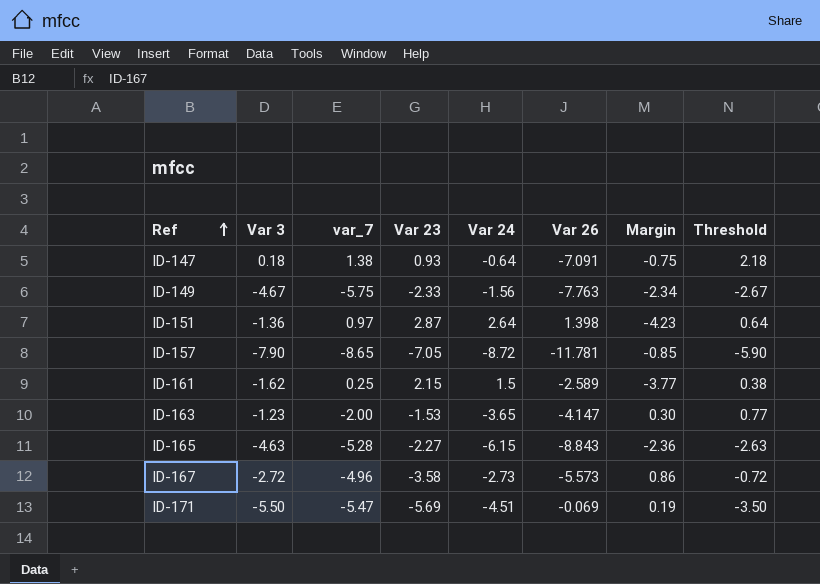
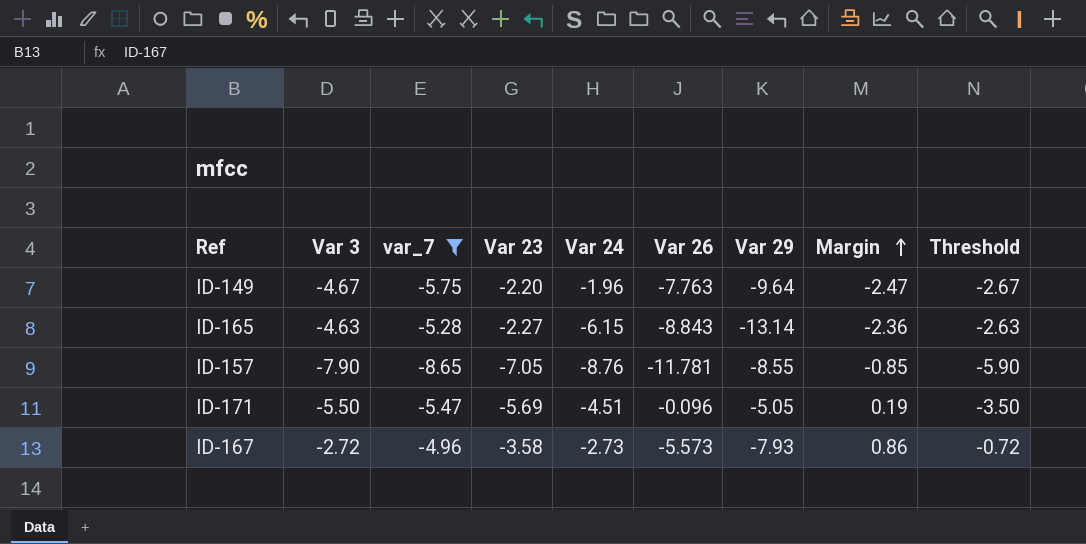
filter: none -> var_7 <= -4.96
row order: Ref ascending -> Margin ascending
column Var 29 | position: none -> 7
ID-149 | Var 23: -2.33 -> -2.20
ID-149 | Var 24: -1.56 -> -1.96
ID-149 | Margin: -2.34 -> -2.47
ID-157 | Var 24: -8.72 -> -8.76
ID-171 | Var 26: -0.069 -> -0.096

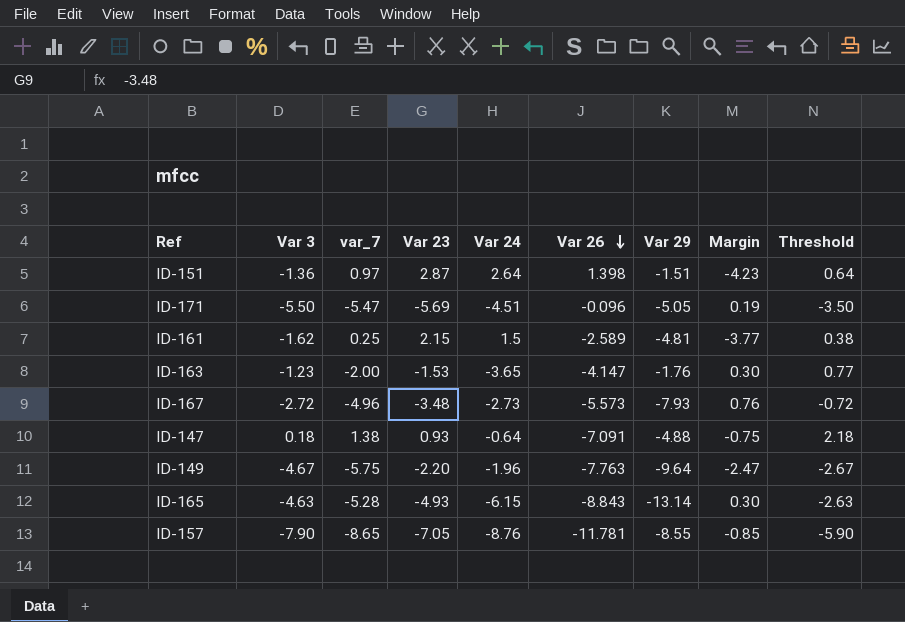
filter: var_7 <= -4.96 -> none
row order: Margin ascending -> Var 26 descending
ID-167 | Var 23: -3.58 -> -3.48
ID-167 | Margin: 0.86 -> 0.76
ID-165 | Var 23: -2.27 -> -4.93
ID-165 | Margin: -2.36 -> 0.30

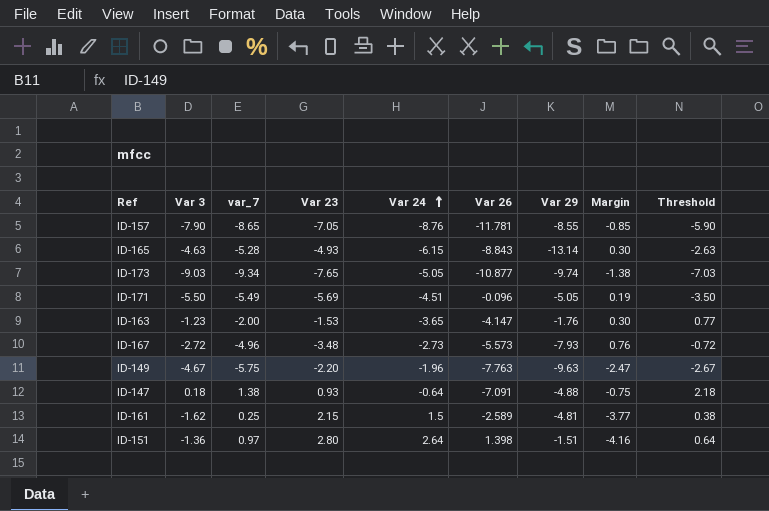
row order: Var 26 descending -> Var 24 ascending
row ID-173: none -> -9.03 | -9.34 | -7.65 | -5.05 | -10.877 | -9.74 | -1.38 | -7.03
ID-171 | var_7: -5.47 -> -5.49
ID-149 | Var 29: -9.64 -> -9.63
ID-151 | Var 23: 2.87 -> 2.80
ID-151 | Margin: -4.23 -> -4.16

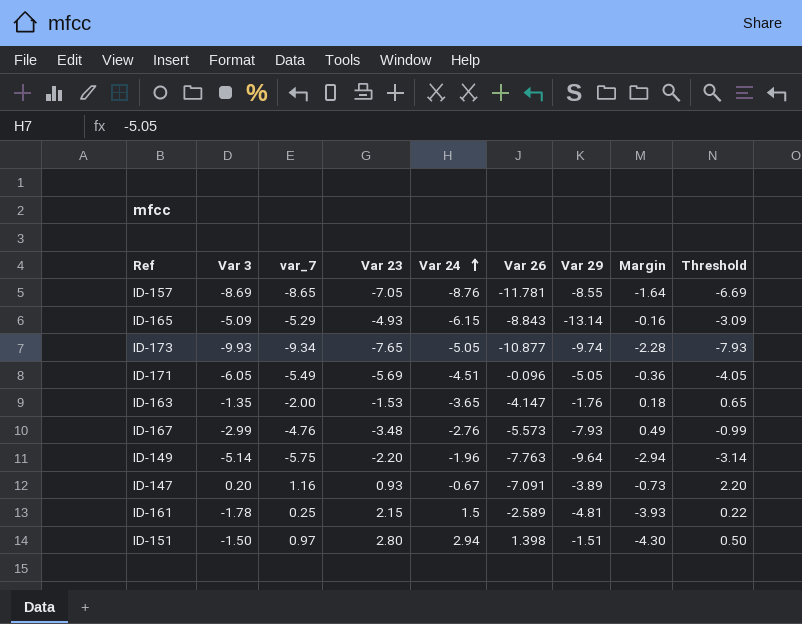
ID-157 | Var 3: -7.90 -> -8.69
ID-157 | Margin: -0.85 -> -1.64
ID-157 | Threshold: -5.90 -> -6.69
ID-165 | Var 3: -4.63 -> -5.09
ID-165 | var_7: -5.28 -> -5.29
ID-165 | Margin: 0.30 -> -0.16
ID-165 | Threshold: -2.63 -> -3.09
ID-173 | Var 3: -9.03 -> -9.93
ID-173 | Margin: -1.38 -> -2.28
ID-173 | Threshold: -7.03 -> -7.93
ID-171 | Var 3: -5.50 -> -6.05
ID-171 | Margin: 0.19 -> -0.36
ID-171 | Threshold: -3.50 -> -4.05
ID-163 | Var 3: -1.23 -> -1.35
ID-163 | Margin: 0.30 -> 0.18
ID-163 | Threshold: 0.77 -> 0.65
ID-167 | Var 3: -2.72 -> -2.99
ID-167 | var_7: -4.96 -> -4.76
ID-167 | Var 24: -2.73 -> -2.76
ID-167 | Margin: 0.76 -> 0.49
ID-167 | Threshold: -0.72 -> -0.99
ID-149 | Var 3: -4.67 -> -5.14
ID-149 | Var 29: -9.63 -> -9.64
ID-149 | Margin: -2.47 -> -2.94
ID-149 | Threshold: -2.67 -> -3.14
ID-147 | Var 3: 0.18 -> 0.20
ID-147 | var_7: 1.38 -> 1.16
ID-147 | Var 24: -0.64 -> -0.67
ID-147 | Var 29: -4.88 -> -3.89
ID-147 | Margin: -0.75 -> -0.73
ID-147 | Threshold: 2.18 -> 2.20
ID-161 | Var 3: -1.62 -> -1.78
ID-161 | Margin: -3.77 -> -3.93
ID-161 | Threshold: 0.38 -> 0.22
ID-151 | Var 3: -1.36 -> -1.50
ID-151 | Var 24: 2.64 -> 2.94
ID-151 | Margin: -4.16 -> -4.30
ID-151 | Threshold: 0.64 -> 0.50

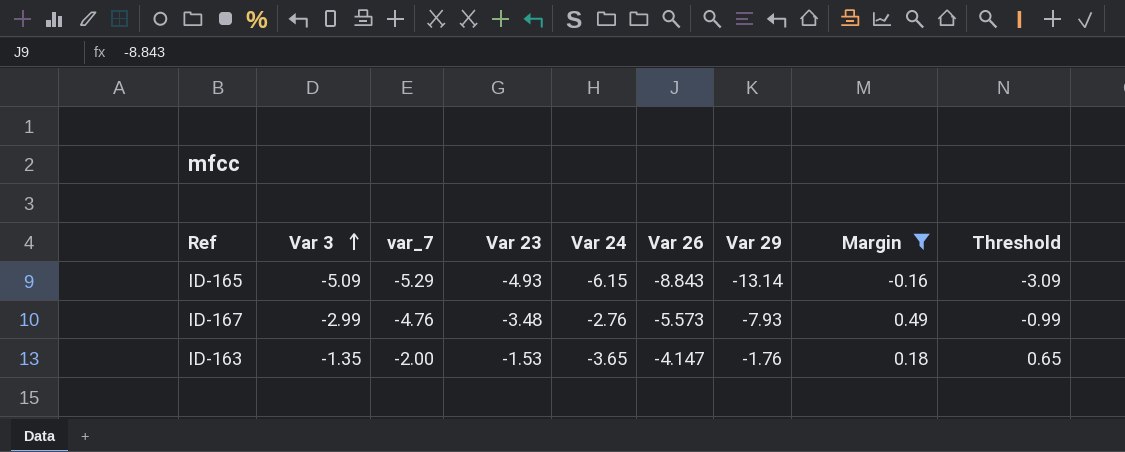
filter: none -> Margin >= -0.16
row order: Var 24 ascending -> Var 3 ascending

